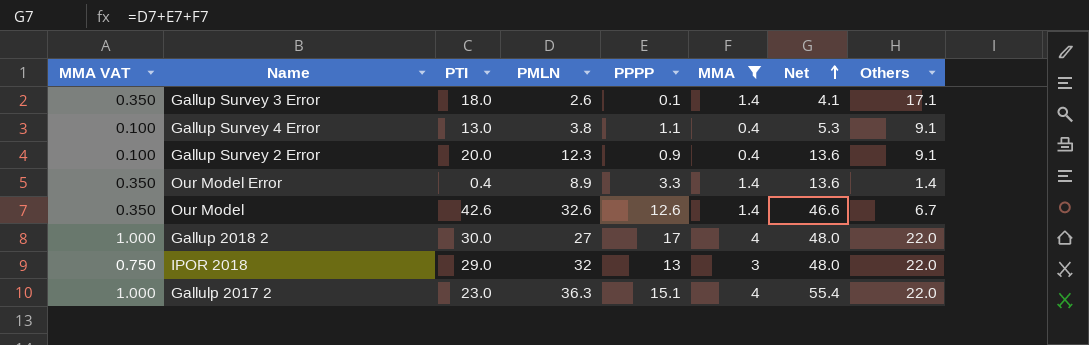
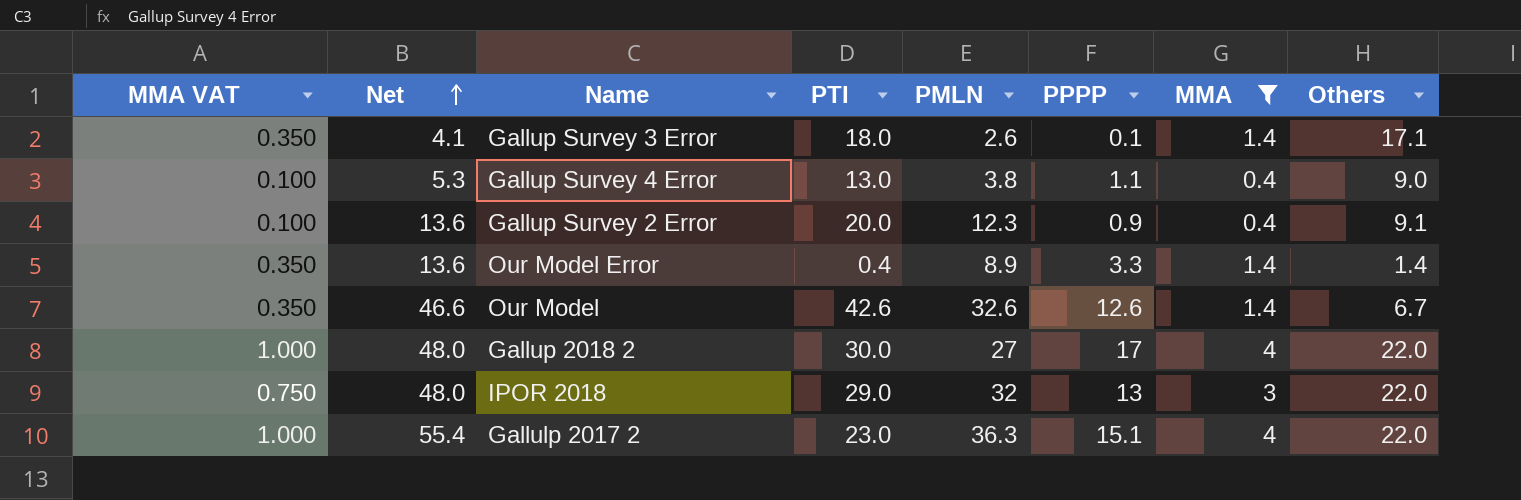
column Net | position: 7 -> 2
Gallup Survey 4 Error | Others: 9.1 -> 9.0

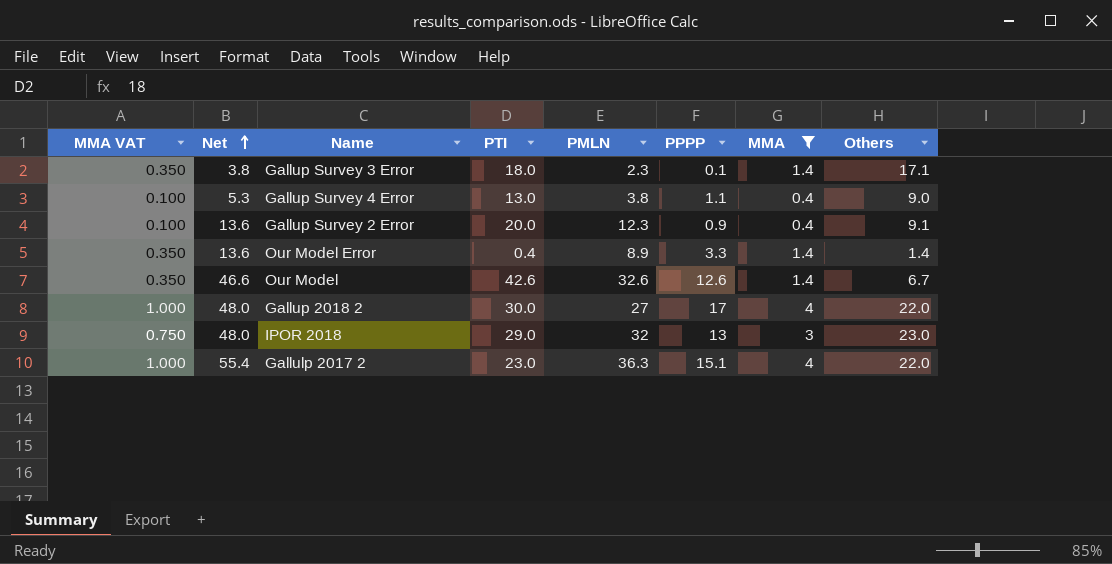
Gallup Survey 3 Error | Net: 4.1 -> 3.8
Gallup Survey 3 Error | PMLN: 2.6 -> 2.3
IPOR 2018 | Others: 22.0 -> 23.0

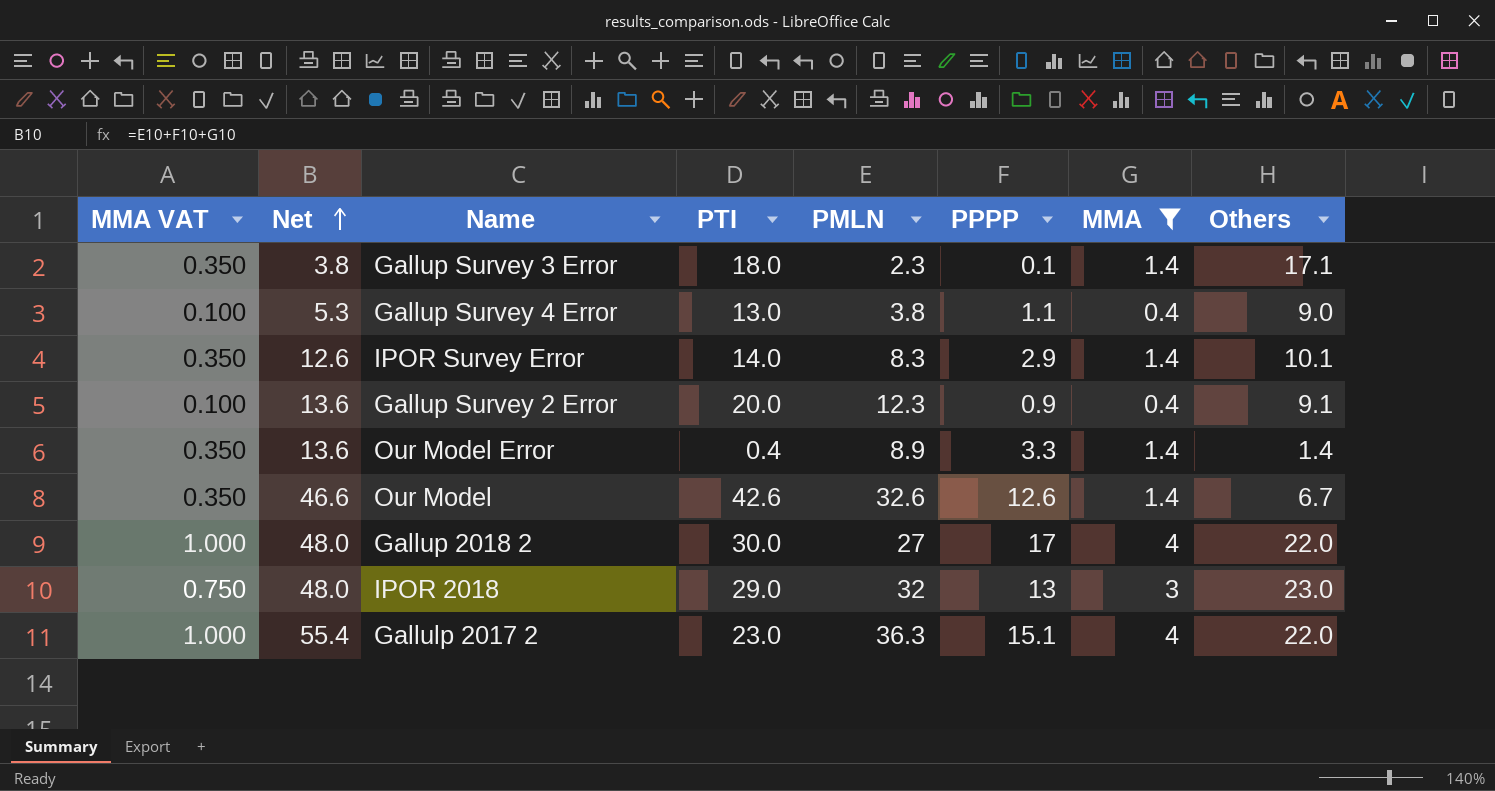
row IPOR Survey Error: none -> 0.350 | 12.6 | 14.0 | 8.3 | 2.9 | 1.4 | 10.1

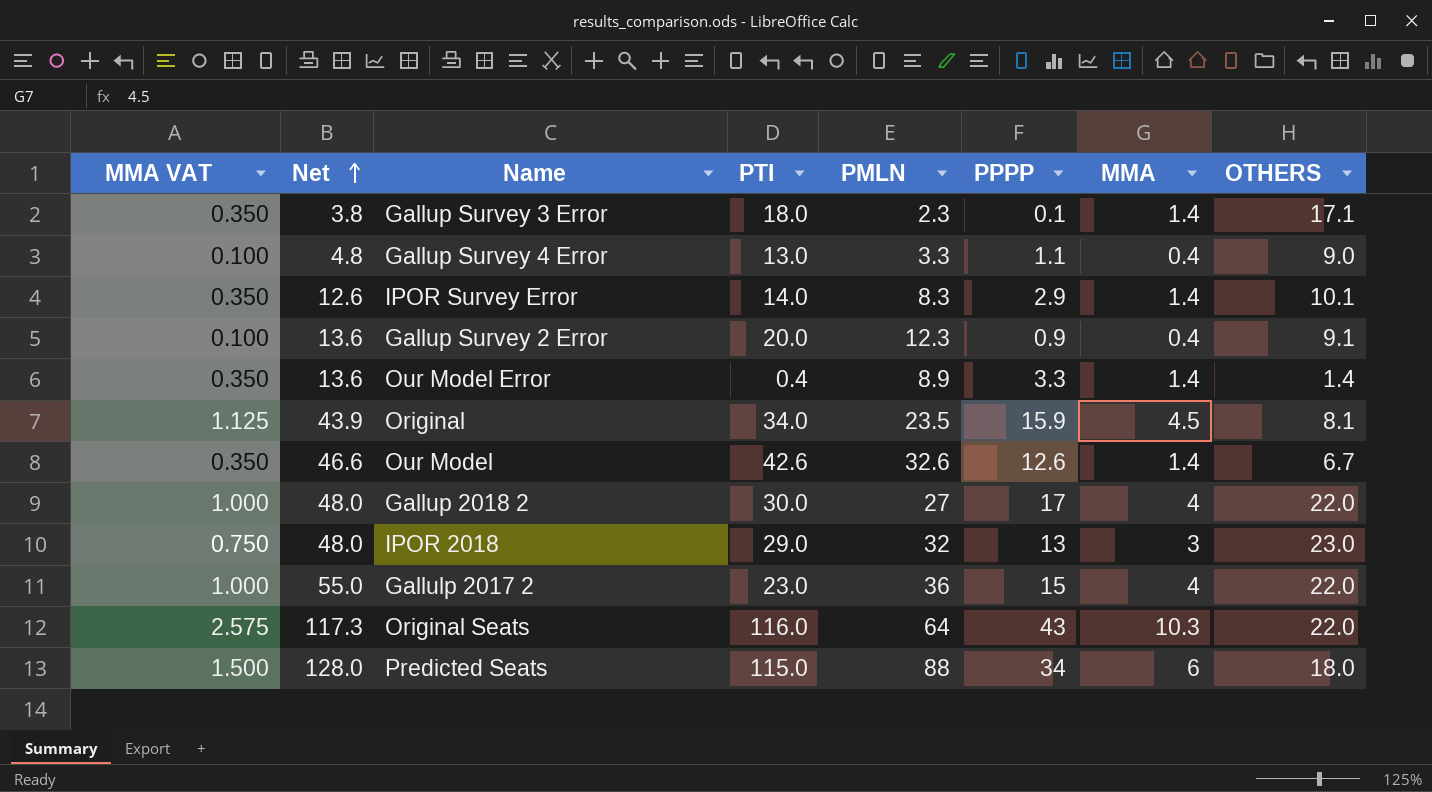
filter: MMA <= 4 -> none
column name: Others -> OTHERS
Gallup Survey 4 Error | Net: 5.3 -> 4.8
Gallup Survey 4 Error | PMLN: 3.8 -> 3.3
Gallulp 2017 2 | Net: 55.4 -> 55.0
Gallulp 2017 2 | PMLN: 36.3 -> 36
Gallulp 2017 2 | PPPP: 15.1 -> 15

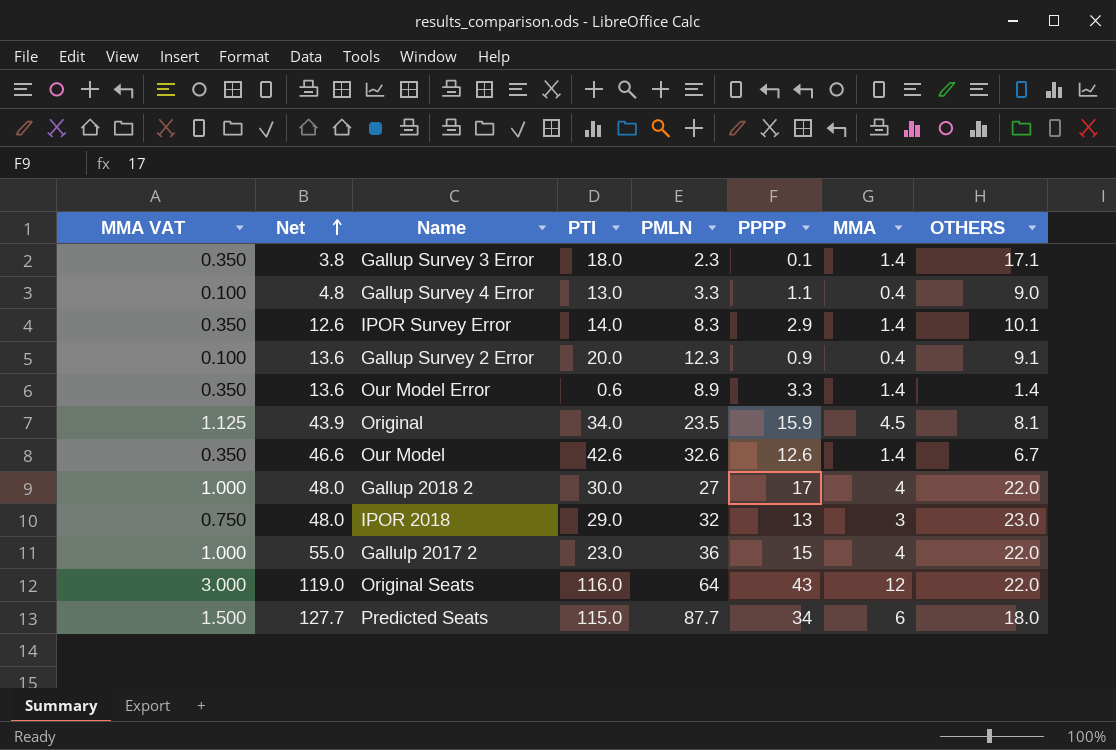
Our Model Error | PTI: 0.4 -> 0.6
Original Seats | MMA VAT: 2.575 -> 3.000
Original Seats | Net: 117.3 -> 119.0
Original Seats | MMA: 10.3 -> 12
Predicted Seats | Net: 128.0 -> 127.7
Predicted Seats | PMLN: 88 -> 87.7

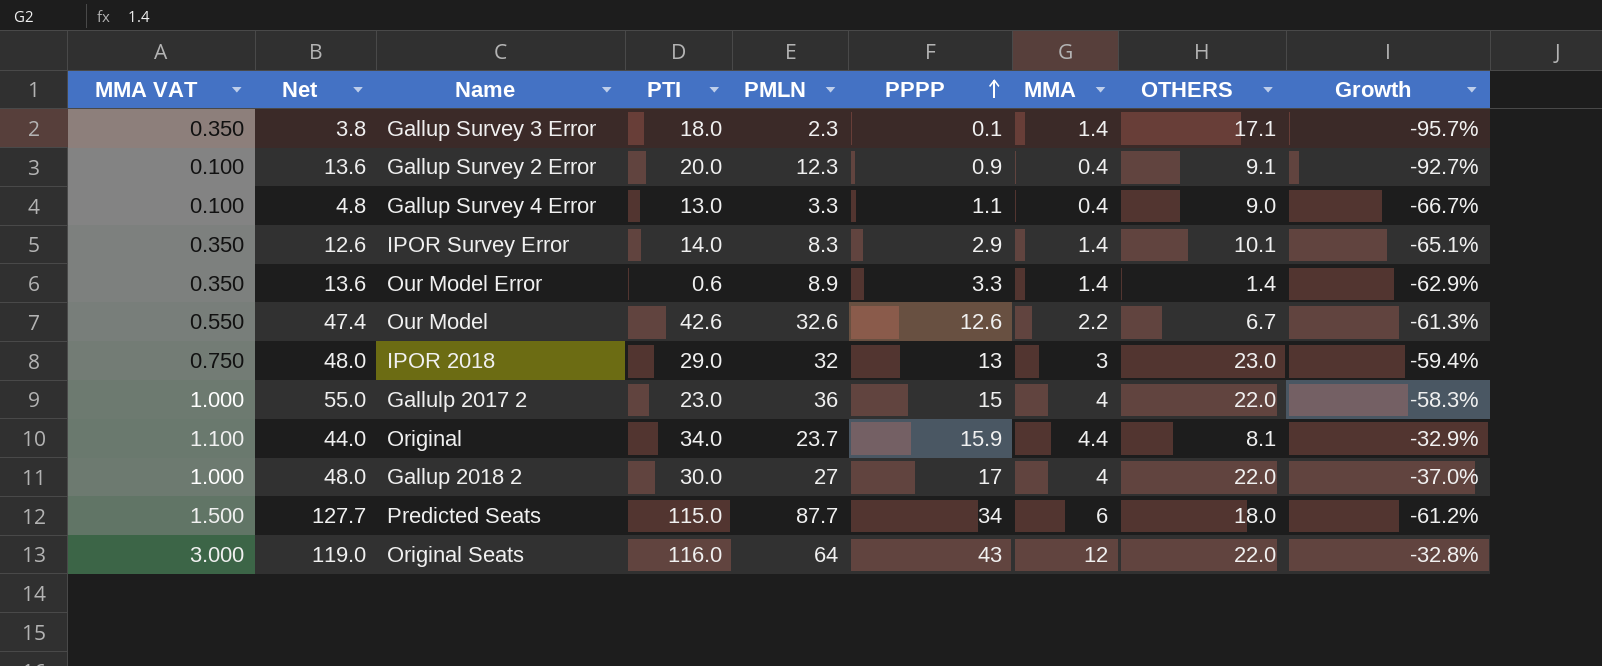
row order: Net ascending -> PPPP ascending
column Growth | formula: none -> ([PPPP] - [PMLN]) / [PMLN]
Our Model | MMA VAT: 0.350 -> 0.550
Our Model | Net: 46.6 -> 47.4
Our Model | MMA: 1.4 -> 2.2
Original | MMA VAT: 1.125 -> 1.100
Original | Net: 43.9 -> 44.0
Original | PMLN: 23.5 -> 23.7
Original | MMA: 4.5 -> 4.4

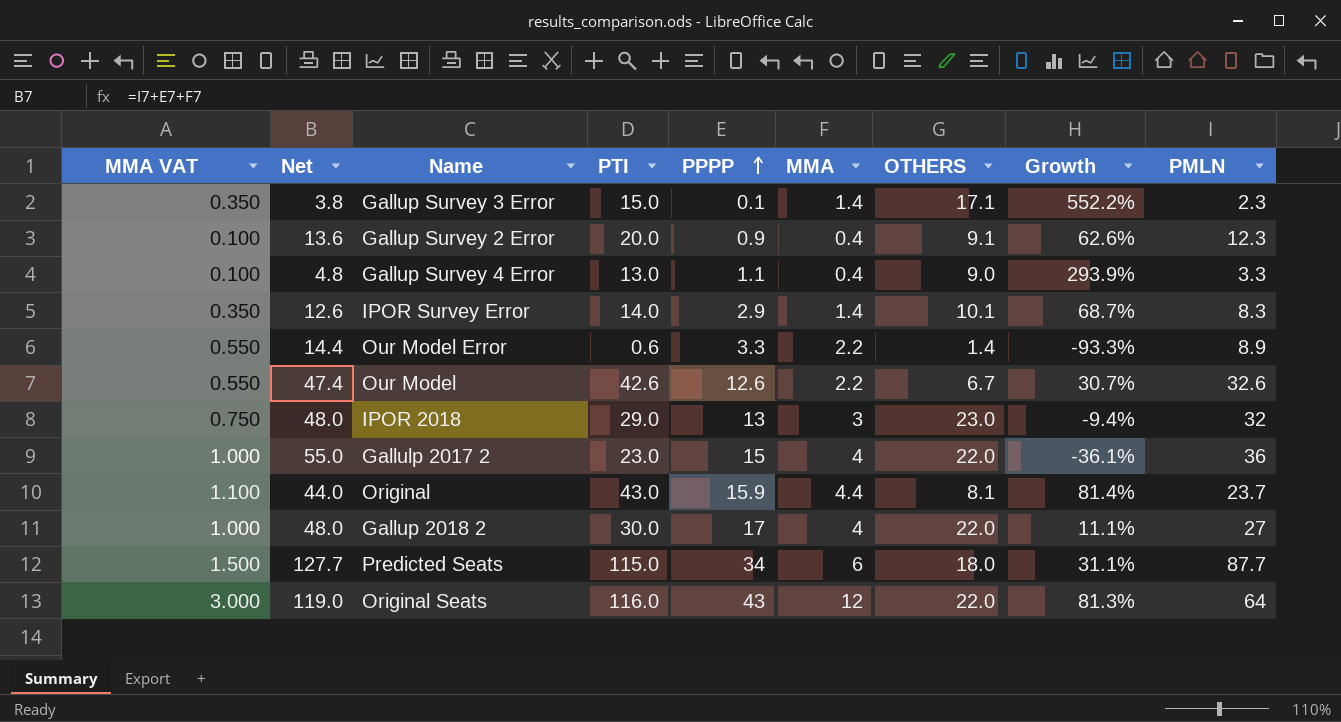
column Growth | formula: ([PPPP] - [PMLN]) / [PMLN] -> ([PTI] - [PMLN]) / [PMLN]
column PMLN | position: 5 -> 9
Gallup Survey 3 Error | PTI: 18.0 -> 15.0
Our Model Error | MMA VAT: 0.350 -> 0.550
Our Model Error | Net: 13.6 -> 14.4
Our Model Error | MMA: 1.4 -> 2.2
Original | PTI: 34.0 -> 43.0

